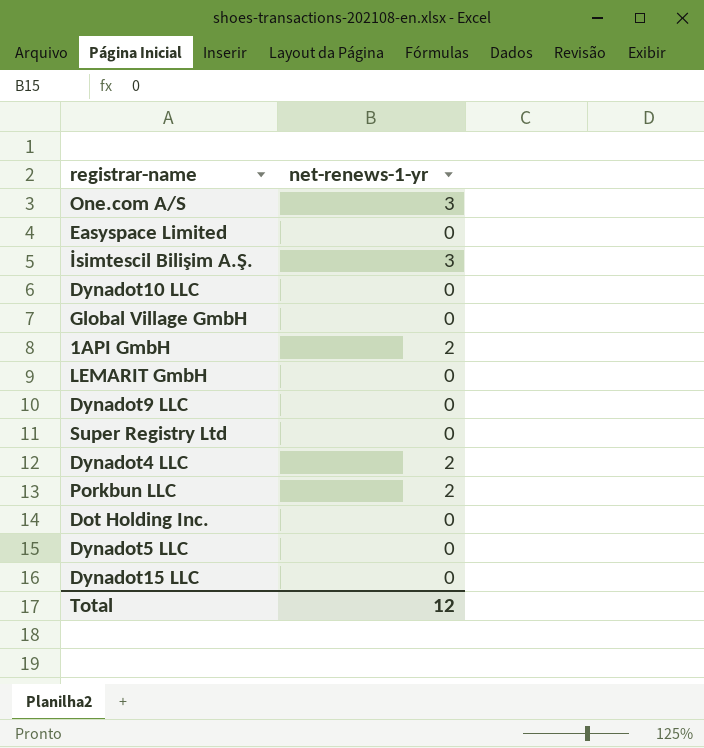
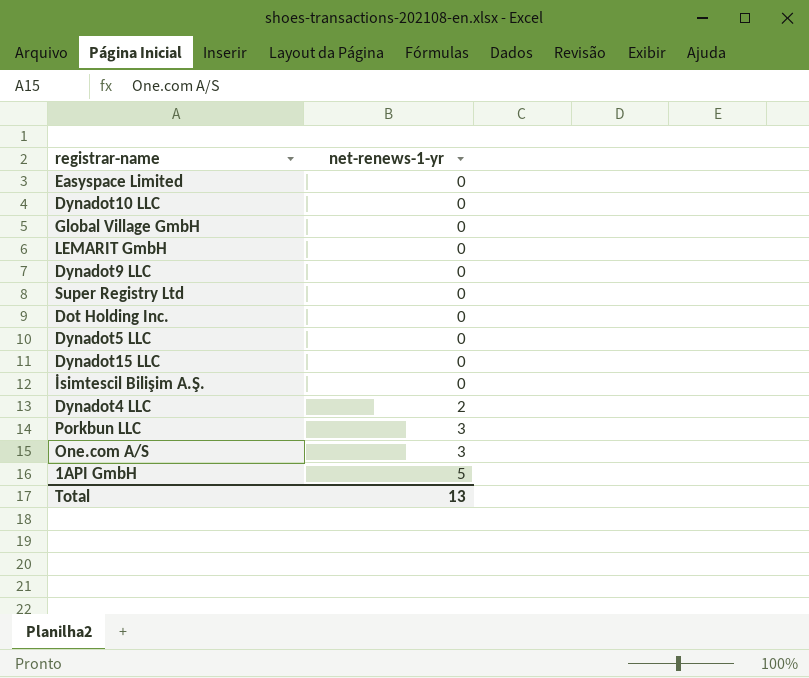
row order: none -> net-renews-1-yr ascending
İsimtescil Bilişim A.Ş. | net-renews-1-yr: 3 -> 0
Porkbun LLC | net-renews-1-yr: 2 -> 3
1API GmbH | net-renews-1-yr: 2 -> 5
Total | net-renews-1-yr: 12 -> 13

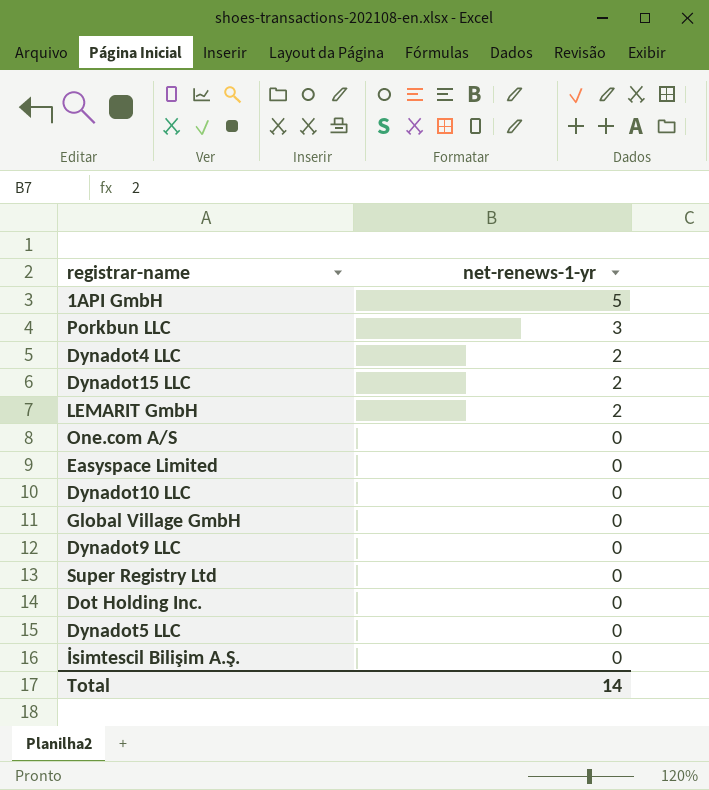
row order: net-renews-1-yr ascending -> net-renews-1-yr descending
Dynadot15 LLC | net-renews-1-yr: 0 -> 2
LEMARIT GmbH | net-renews-1-yr: 0 -> 2
One.com A/S | net-renews-1-yr: 3 -> 0
Total | net-renews-1-yr: 13 -> 14

